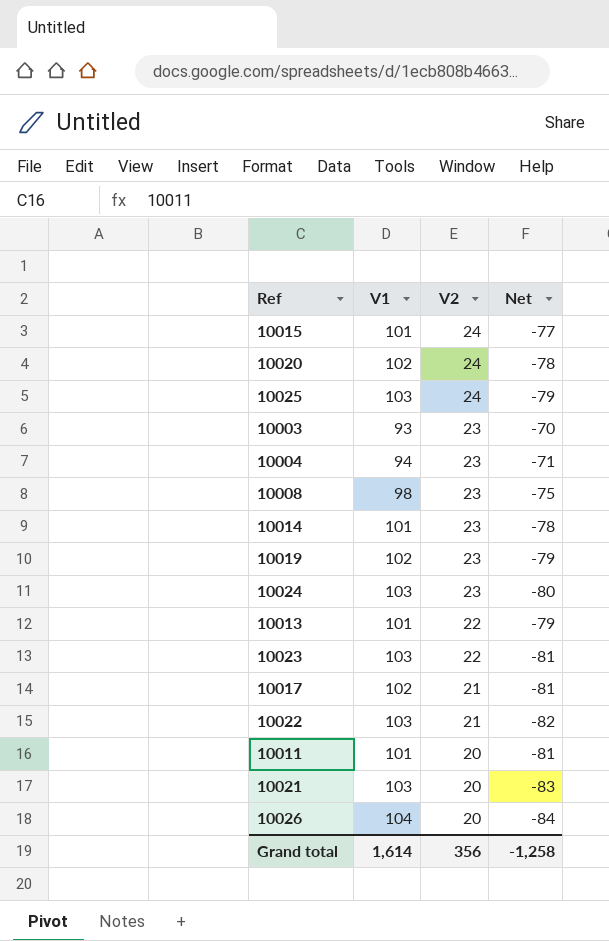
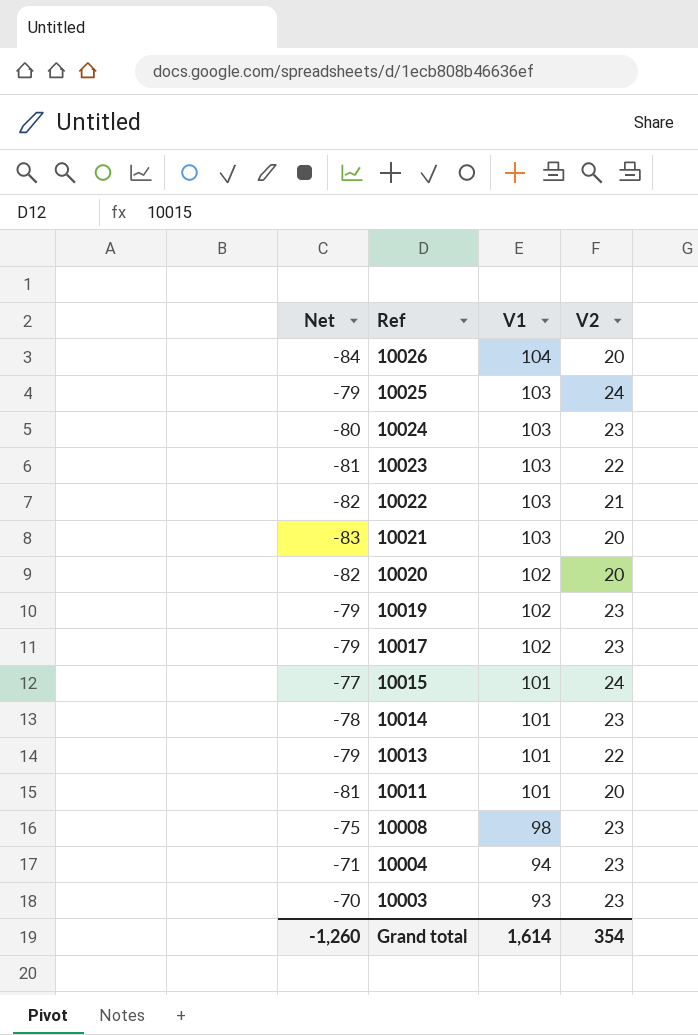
row order: V2 descending -> Ref descending
column Net | position: 4 -> 1
10020 | Net: -78 -> -82
10020 | V2: 24 -> 20
10017 | Net: -81 -> -79
10017 | V2: 21 -> 23
Grand total | Net: -1,258 -> -1,260
Grand total | V2: 356 -> 354

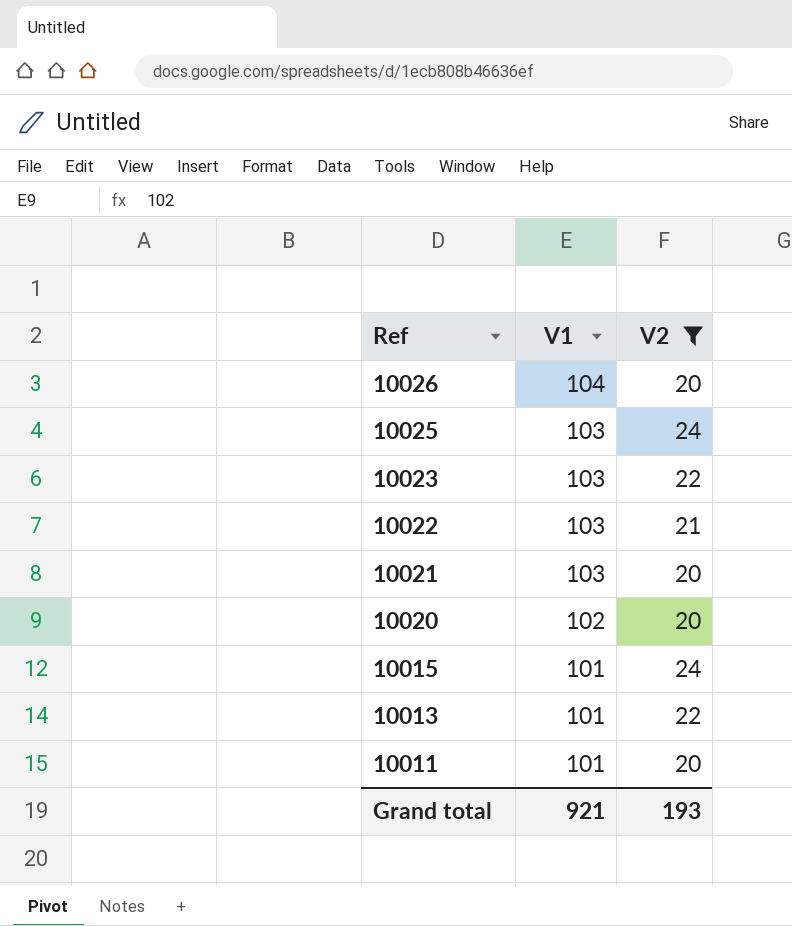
filter: none -> V2 != 23
column Net | formula: [V2] - [V1] -> none
Grand total | V1: 1,614 -> 921
Grand total | V2: 354 -> 193

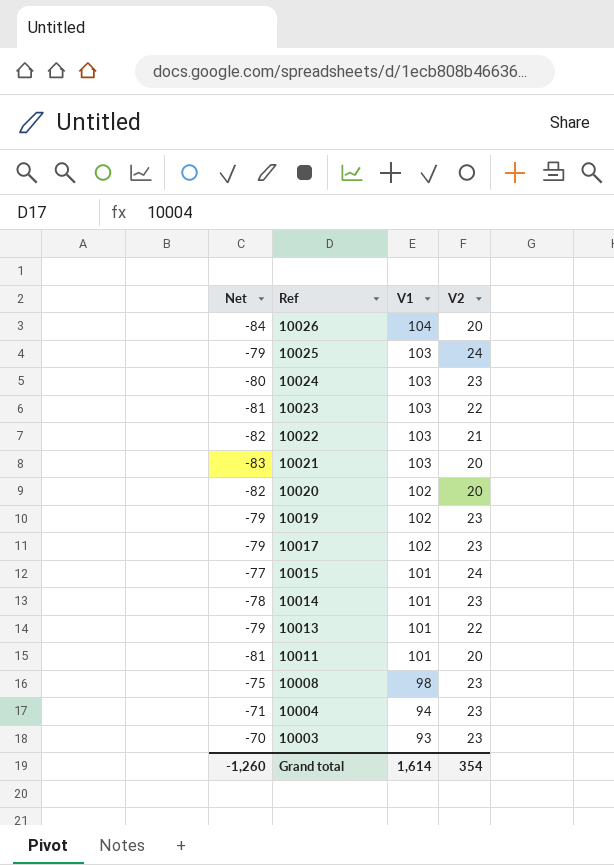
filter: V2 != 23 -> none
column Net | formula: none -> [V2] - [V1]
Grand total | V1: 921 -> 1,614
Grand total | V2: 193 -> 354

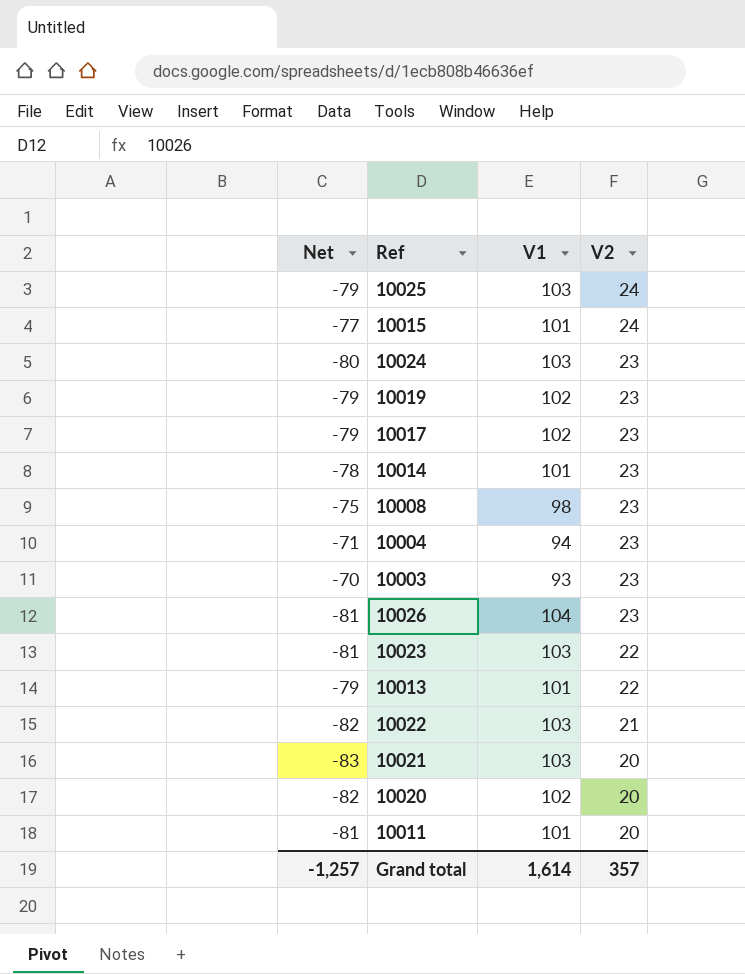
row order: Ref descending -> V2 descending
10026 | Net: -84 -> -81
10026 | V2: 20 -> 23
Grand total | Net: -1,260 -> -1,257
Grand total | V2: 354 -> 357

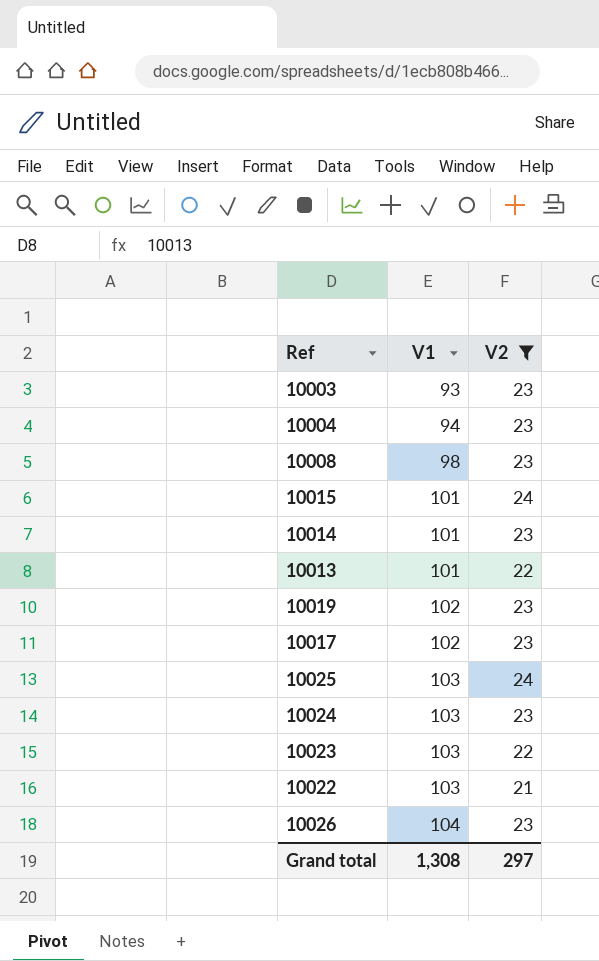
filter: none -> V2 != 20
row order: V2 descending -> V1 ascending
column Net | formula: [V2] - [V1] -> none
Grand total | V1: 1,614 -> 1,308
Grand total | V2: 357 -> 297

